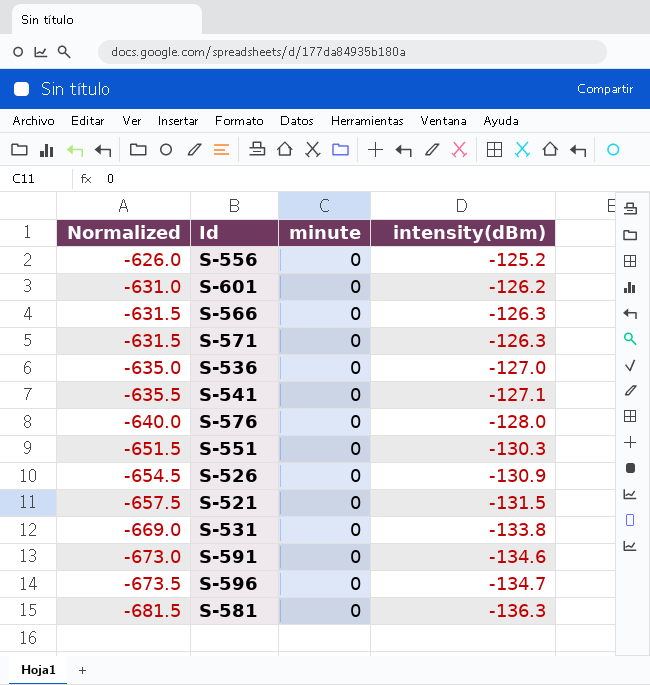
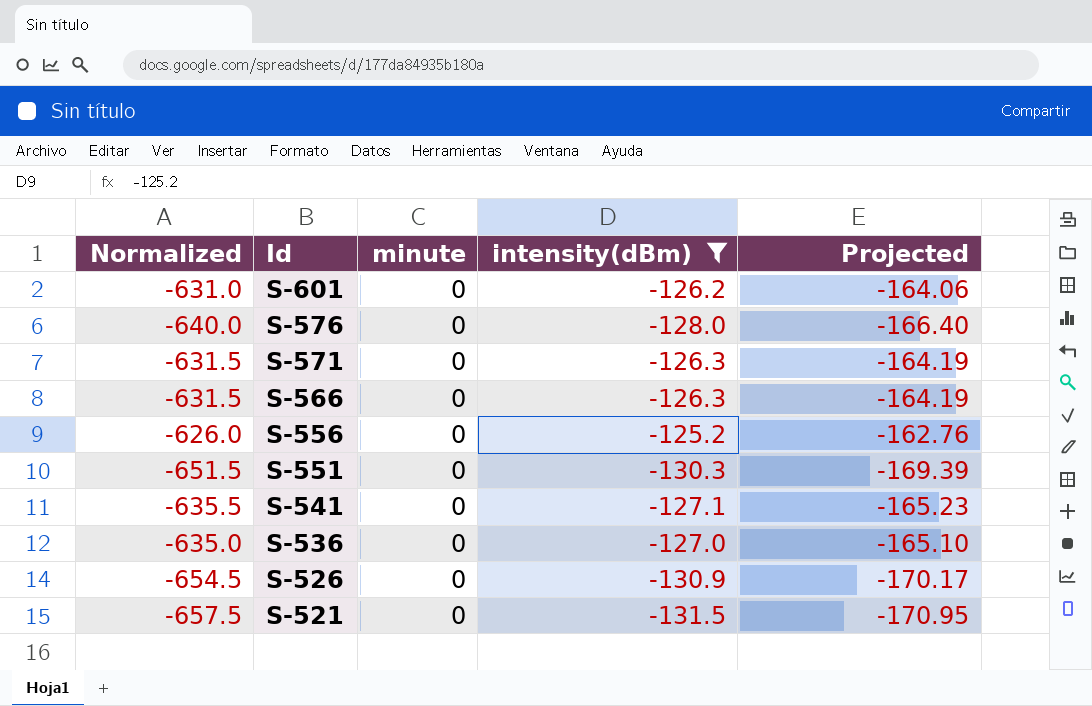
filter: none -> intensity(dBm) >= -131.5
row order: Normalized descending -> Id descending
column Projected | formula: none -> [intensity(dBm)] * 1.3

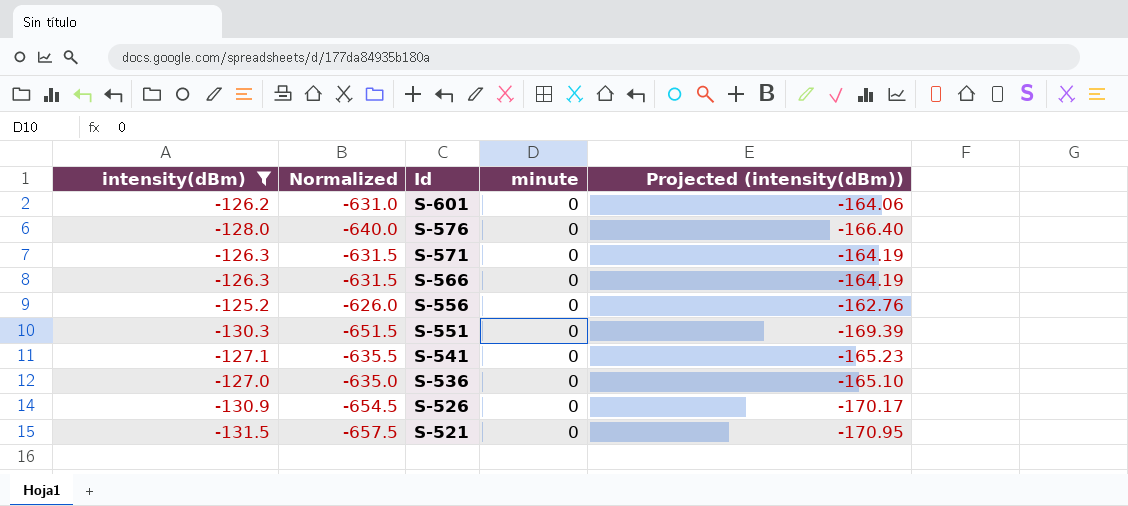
column intensity(dBm) | position: 4 -> 1
column name: Projected -> Projected (intensity(dBm))

